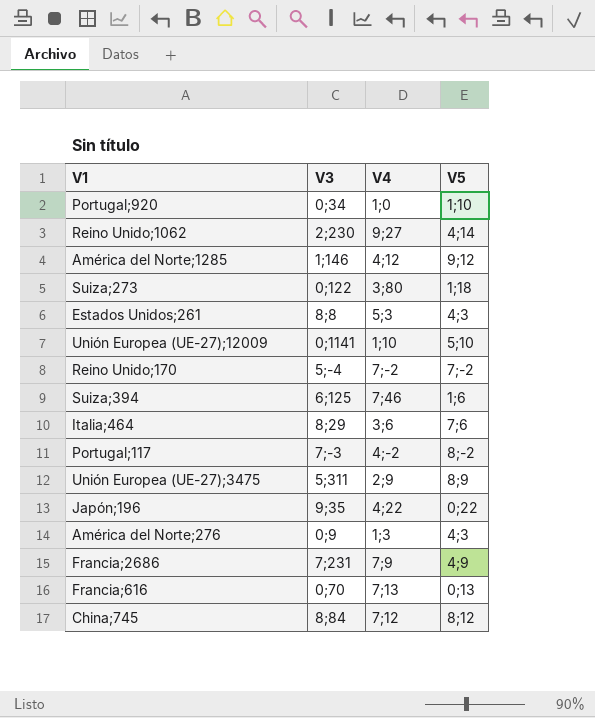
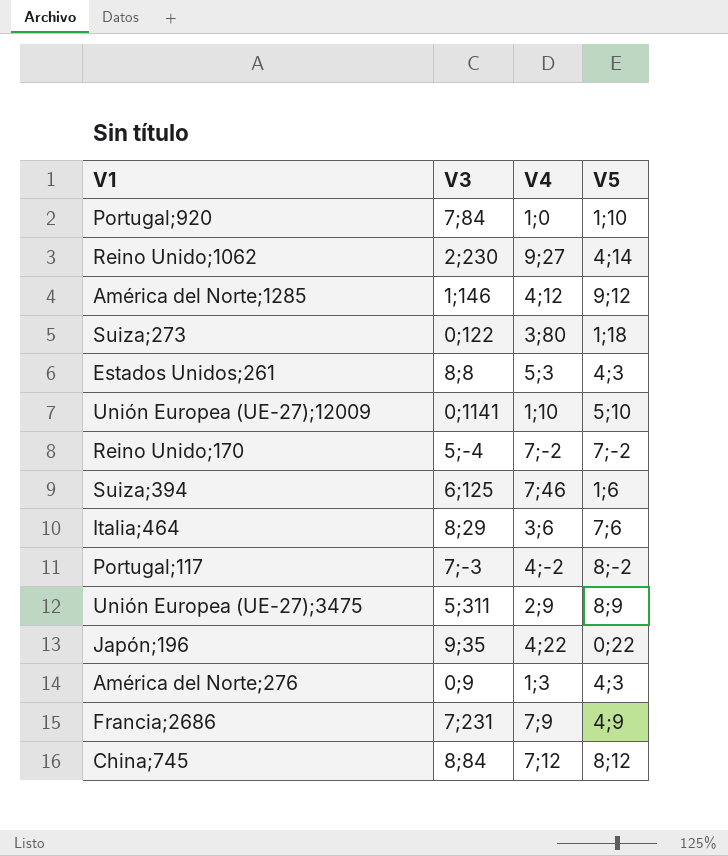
row Francia;616: 0;70 | 7;13 | 0;13 -> none
Portugal;920 | V3: 0;34 -> 7;84

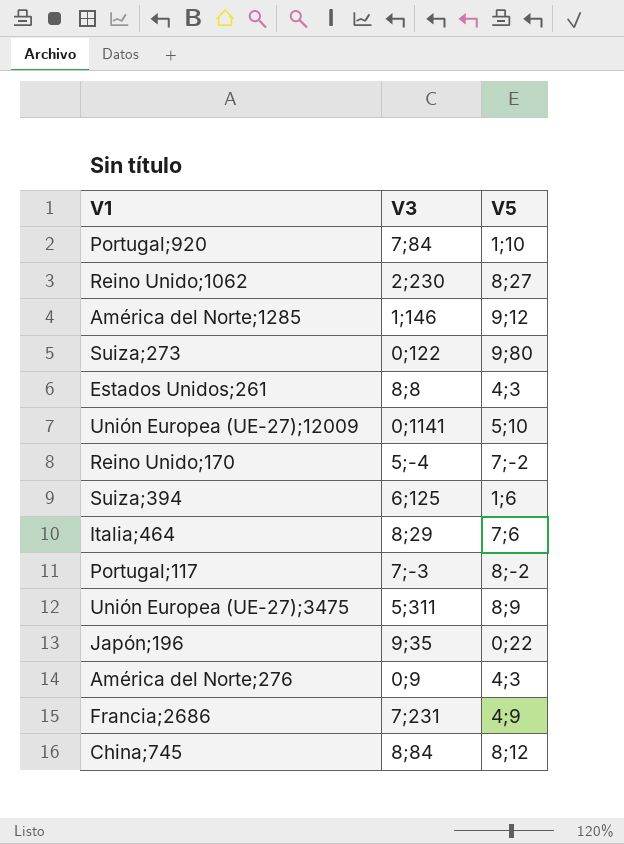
column V4 | position: 3 -> none
Reino Unido;1062 | V5: 4;14 -> 8;27
Suiza;273 | V5: 1;18 -> 9;80

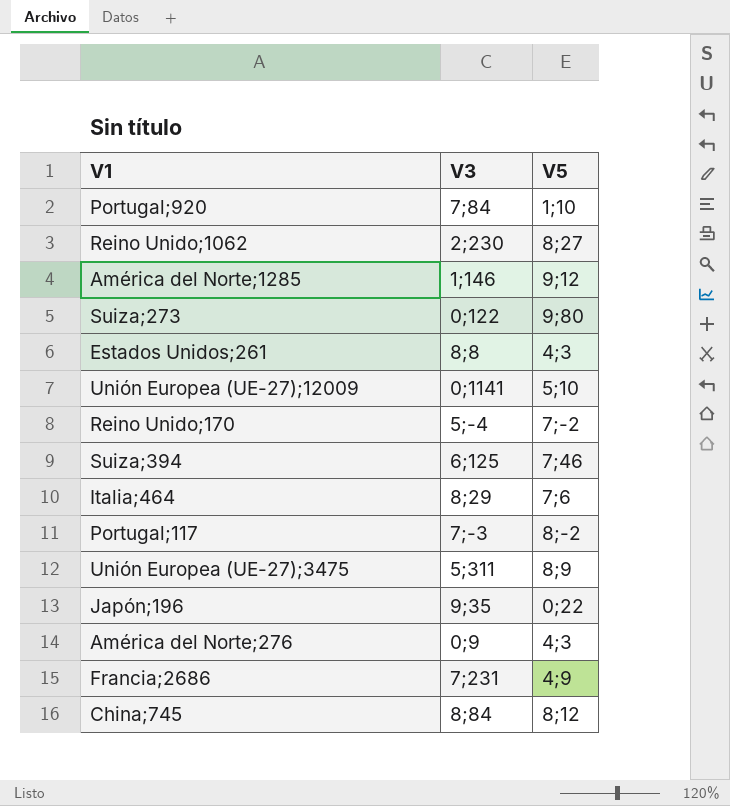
Suiza;394 | V5: 1;6 -> 7;46

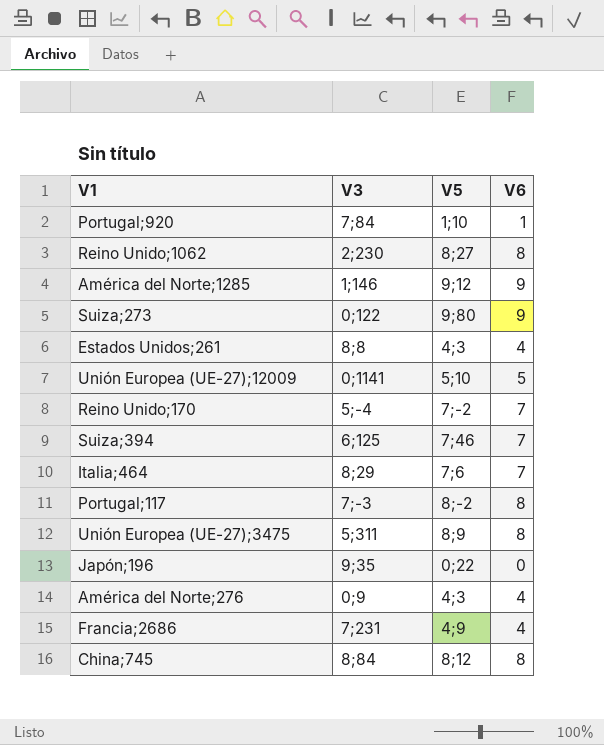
column V6 | position: none -> 4

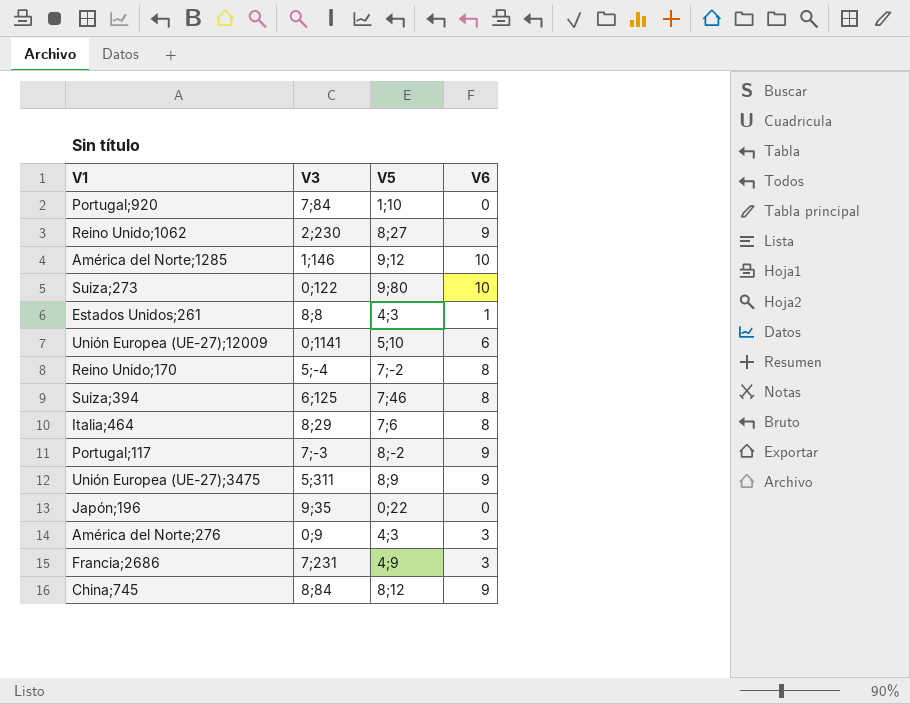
Portugal;920 | V6: 1 -> 0
Reino Unido;1062 | V6: 8 -> 9
América del Norte;1285 | V6: 9 -> 10
Suiza;273 | V6: 9 -> 10
Estados Unidos;261 | V6: 4 -> 1
Unión Europea (UE-27);12009 | V6: 5 -> 6
Reino Unido;170 | V6: 7 -> 8
Suiza;394 | V6: 7 -> 8
Italia;464 | V6: 7 -> 8
Portugal;117 | V6: 8 -> 9
Unión Europea (UE-27);3475 | V6: 8 -> 9
América del Norte;276 | V6: 4 -> 3
Francia;2686 | V6: 4 -> 3
China;745 | V6: 8 -> 9

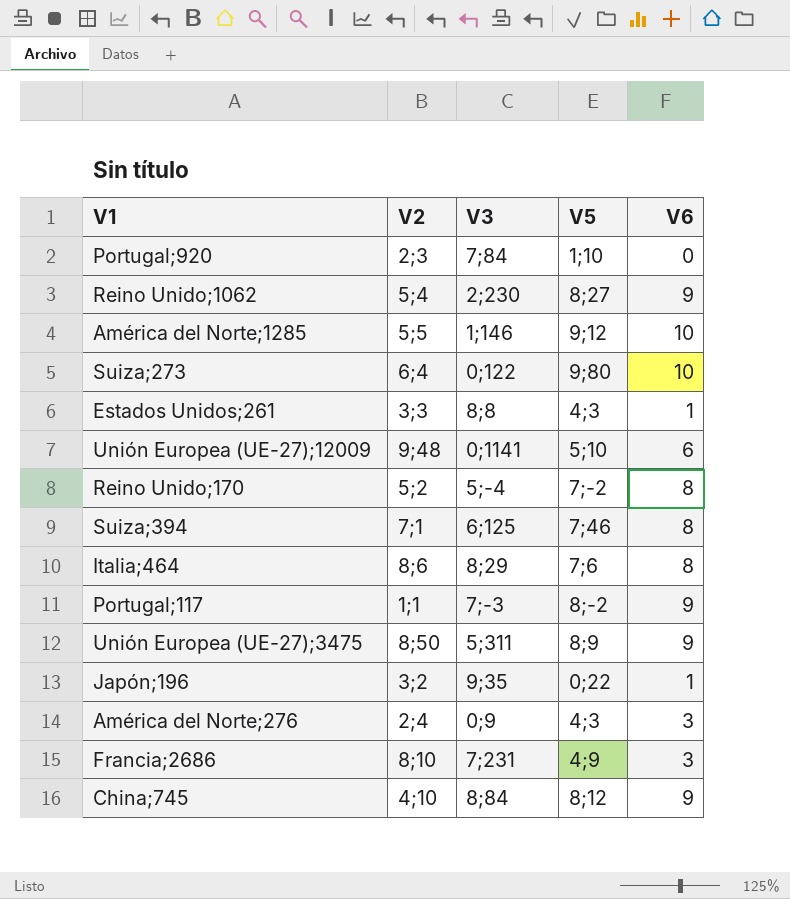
column V2 | position: none -> 2
Japón;196 | V6: 0 -> 1

